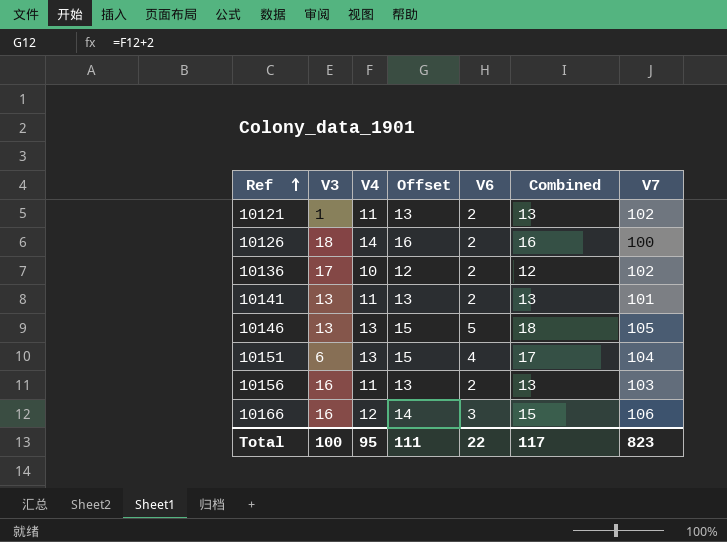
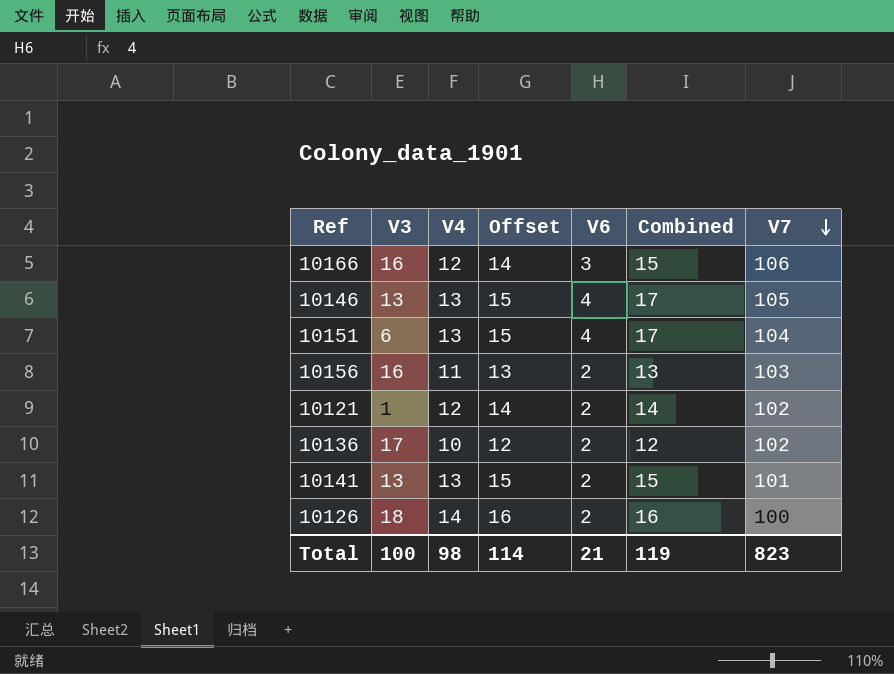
row order: Ref ascending -> V7 descending
10146 | V6: 5 -> 4
10146 | Combined: 18 -> 17
10121 | V4: 11 -> 12
10121 | Offset: 13 -> 14
10121 | Combined: 13 -> 14
10141 | V4: 11 -> 13
10141 | Offset: 13 -> 15
10141 | Combined: 13 -> 15
Total | V4: 95 -> 98
Total | Offset: 111 -> 114
Total | V6: 22 -> 21
Total | Combined: 117 -> 119

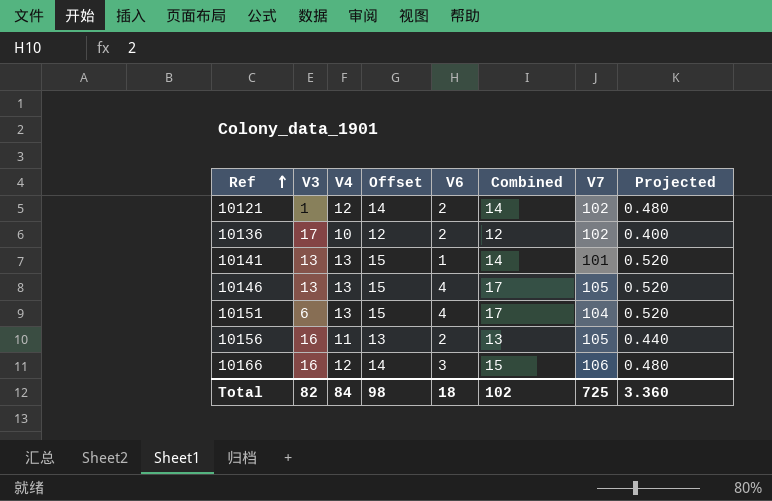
row order: V7 descending -> Ref ascending
column Projected | formula: none -> [V4] * 0.04
row 10126: 18 | 14 | 16 | 2 | 16 | 100 -> none
10141 | V6: 2 -> 1
10141 | Combined: 15 -> 14
10156 | V7: 103 -> 105
Total | V3: 100 -> 82
Total | V4: 98 -> 84
Total | Offset: 114 -> 98
Total | V6: 21 -> 18
Total | Combined: 119 -> 102
Total | V7: 823 -> 725

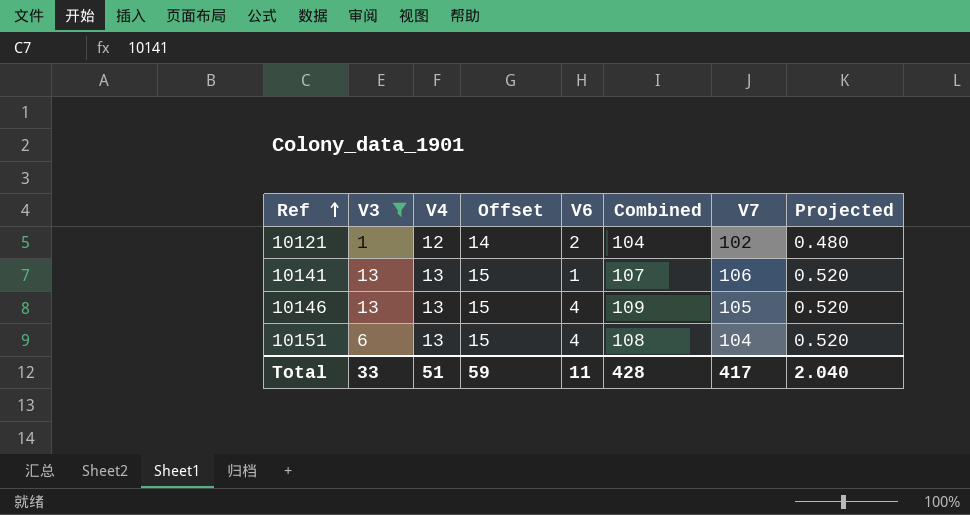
filter: none -> V3 <= 13
column Combined | formula: [V4] + [V6] -> [V6] + [V7]
10141 | V7: 101 -> 106
Total | V3: 82 -> 33
Total | V4: 84 -> 51
Total | Offset: 98 -> 59
Total | V6: 18 -> 11
Total | Combined: 102 -> 428
Total | V7: 725 -> 417
Total | Projected: 3.360 -> 2.040

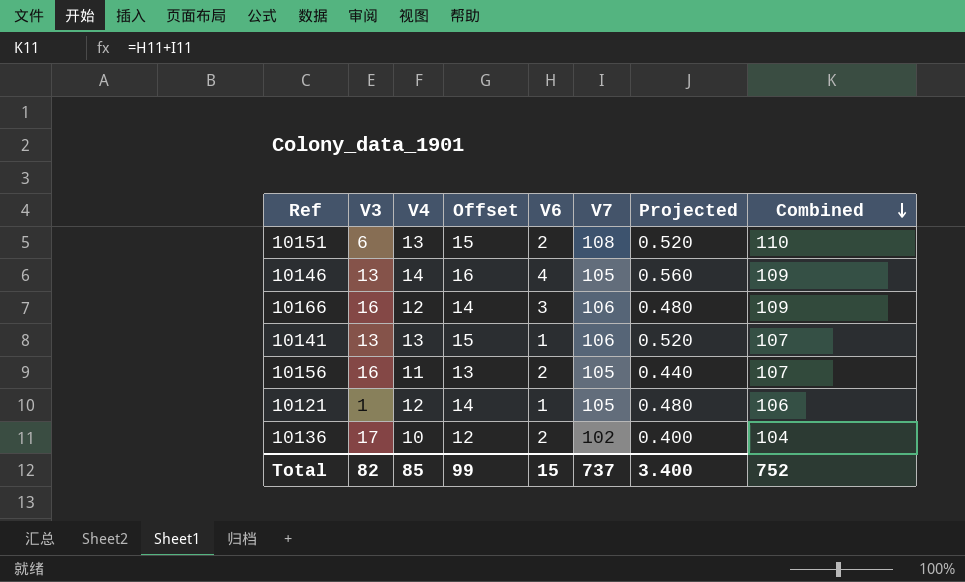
filter: V3 <= 13 -> none
row order: Ref ascending -> Combined descending
column Combined | position: 6 -> 8
10151 | V6: 4 -> 2
10151 | V7: 104 -> 108
10151 | Combined: 108 -> 110
10146 | V4: 13 -> 14
10146 | Offset: 15 -> 16
10146 | Projected: 0.520 -> 0.560
10121 | V6: 2 -> 1
10121 | V7: 102 -> 105
10121 | Combined: 104 -> 106
Total | V3: 33 -> 82
Total | V4: 51 -> 85
Total | Offset: 59 -> 99
Total | V6: 11 -> 15
Total | V7: 417 -> 737
Total | Projected: 2.040 -> 3.400
Total | Combined: 428 -> 752

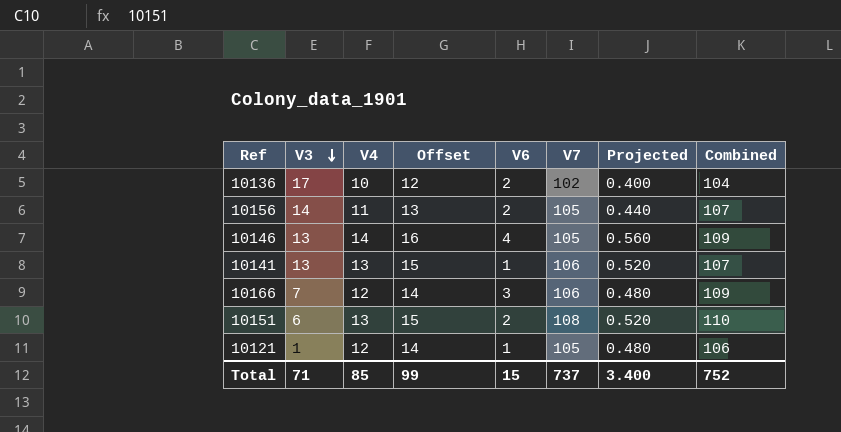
row order: Combined descending -> V3 descending
10156 | V3: 16 -> 14
10166 | V3: 16 -> 7
Total | V3: 82 -> 71

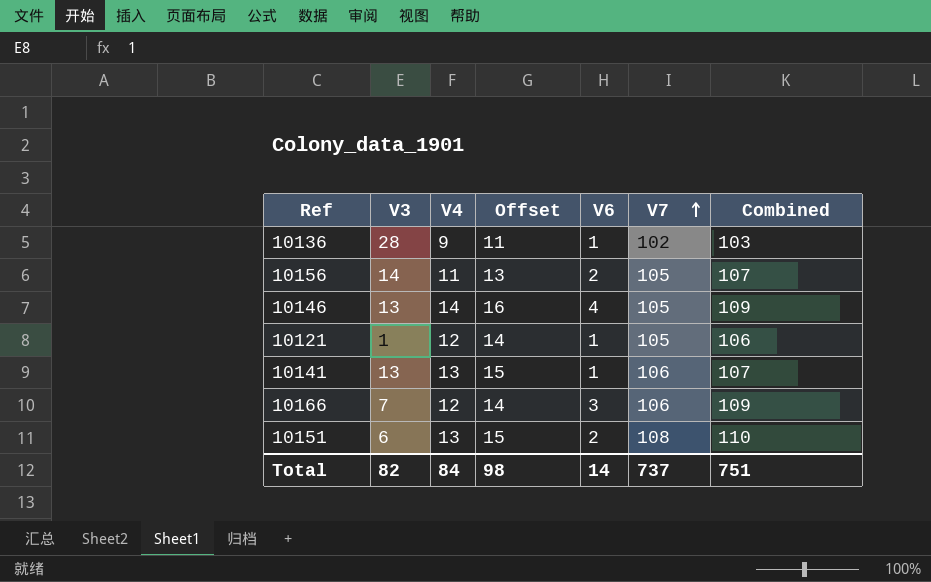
row order: V3 descending -> V7 ascending
column Projected | formula: [V4] * 0.04 -> none
10136 | V3: 17 -> 28
10136 | V4: 10 -> 9
10136 | Offset: 12 -> 11
10136 | V6: 2 -> 1
10136 | Combined: 104 -> 103
Total | V3: 71 -> 82
Total | V4: 85 -> 84
Total | Offset: 99 -> 98
Total | V6: 15 -> 14
Total | Combined: 752 -> 751

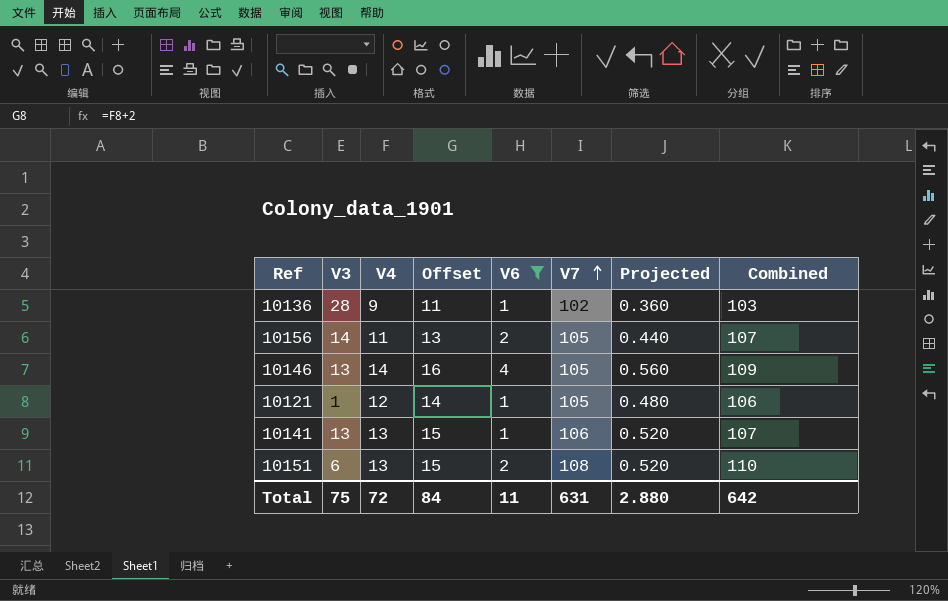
filter: none -> V6 != 3
column Projected | formula: none -> [V4] * 0.04
Total | V3: 82 -> 75
Total | V4: 84 -> 72
Total | Offset: 98 -> 84
Total | V6: 14 -> 11
Total | V7: 737 -> 631
Total | Combined: 751 -> 642

